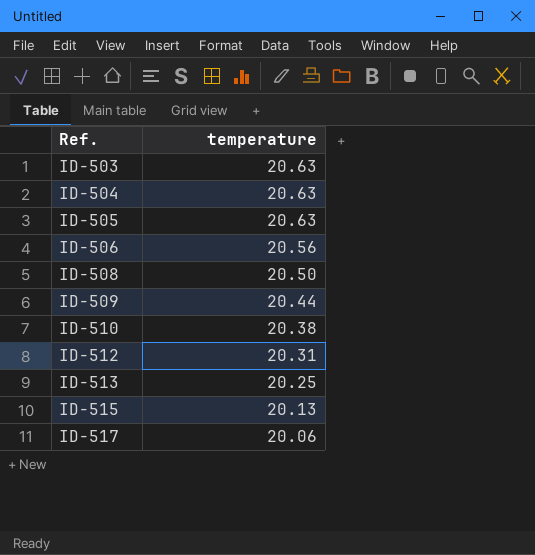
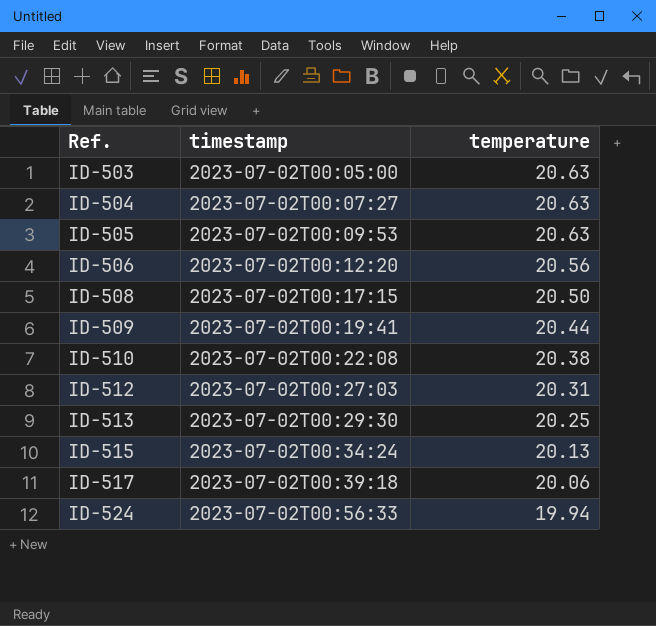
column timestamp | position: none -> 2
row ID-524: none -> 2023-07-02T00:56:33 | 19.94

